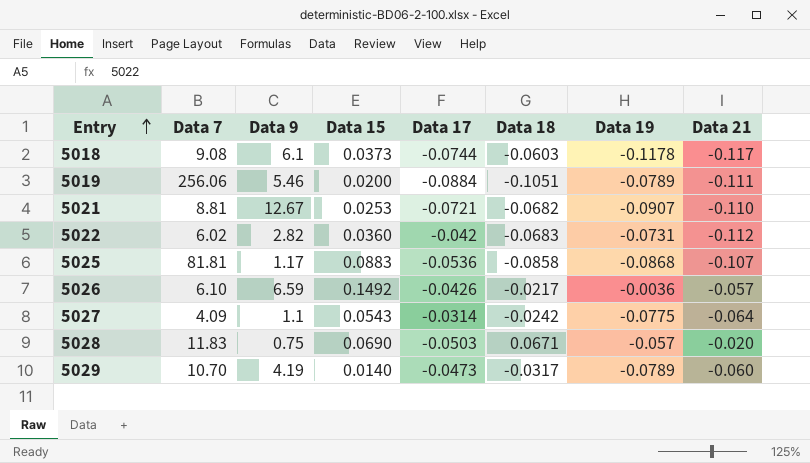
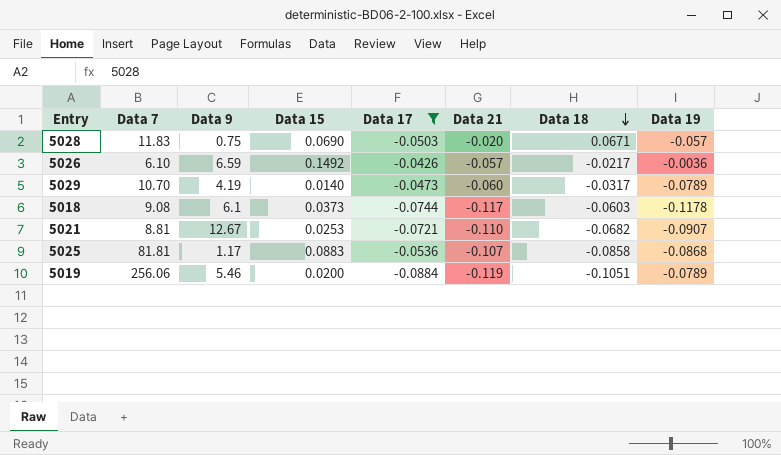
filter: none -> Data 17 <= -0.0426
row order: Entry ascending -> Data 18 descending
column Data 21 | position: 8 -> 6
5019 | Data 21: -0.111 -> -0.119

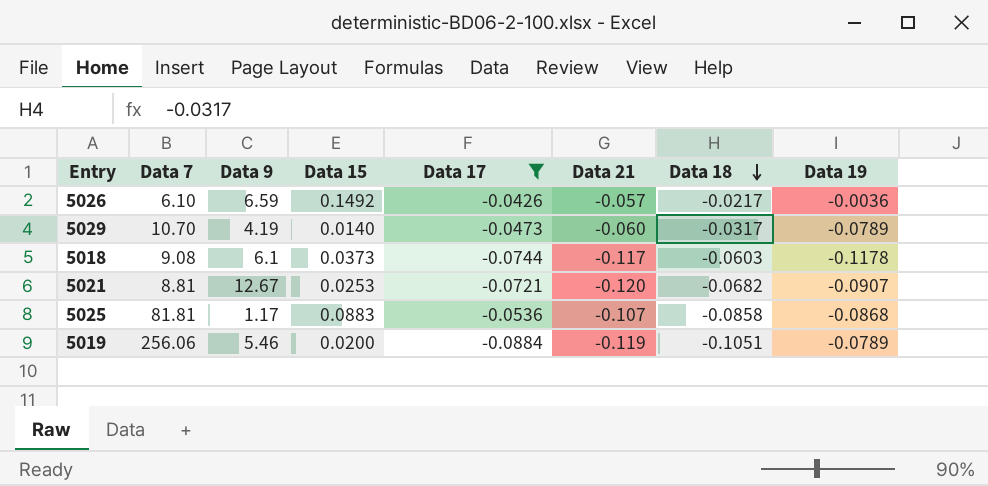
row 5028: 11.83 | 0.75 | 0.0690 | -0.0503 | -0.020 | 0.0671 | -0.057 -> none
5021 | Data 21: -0.110 -> -0.120

